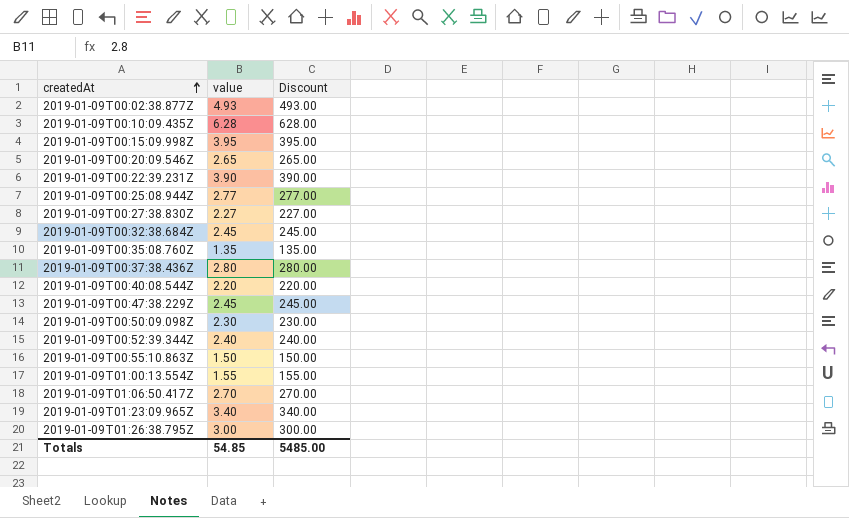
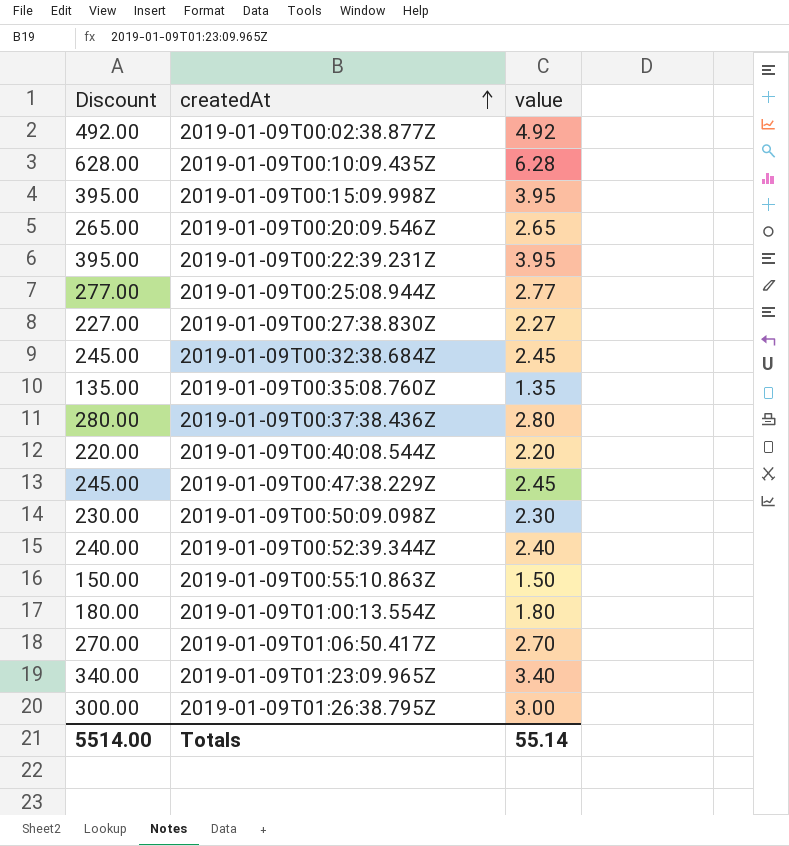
column Discount | position: 3 -> 1
2019-01-09T00:02:38.877Z | Discount: 493.00 -> 492.00
2019-01-09T00:02:38.877Z | value: 4.93 -> 4.92
2019-01-09T00:22:39.231Z | Discount: 390.00 -> 395.00
2019-01-09T00:22:39.231Z | value: 3.90 -> 3.95
2019-01-09T01:00:13.554Z | Discount: 155.00 -> 180.00
2019-01-09T01:00:13.554Z | value: 1.55 -> 1.80
Totals | Discount: 5485.00 -> 5514.00
Totals | value: 54.85 -> 55.14

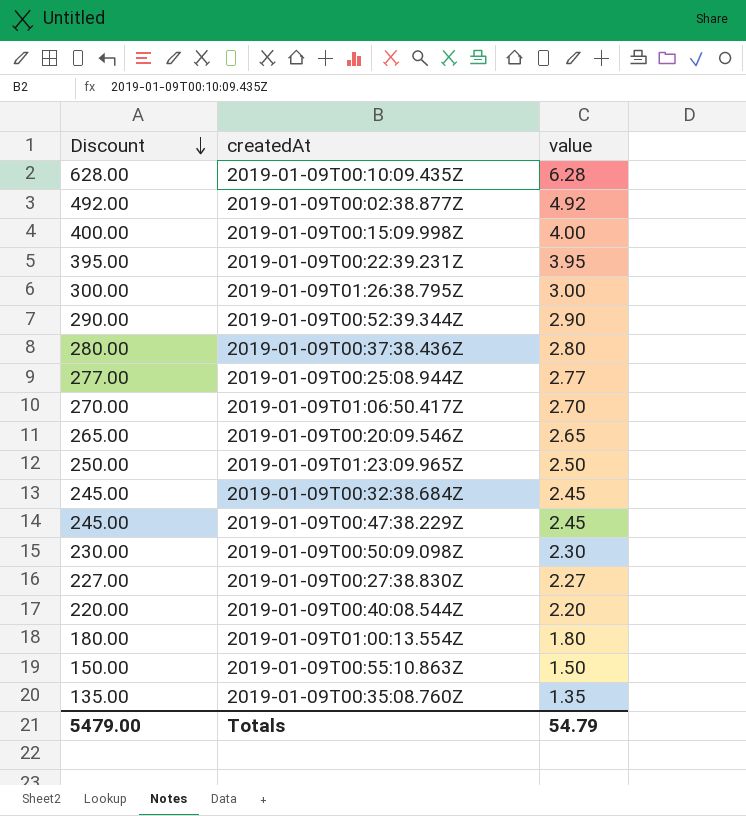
row order: createdAt ascending -> Discount descending
2019-01-09T00:15:09.998Z | Discount: 395.00 -> 400.00
2019-01-09T00:15:09.998Z | value: 3.95 -> 4.00
2019-01-09T00:52:39.344Z | Discount: 240.00 -> 290.00
2019-01-09T00:52:39.344Z | value: 2.40 -> 2.90
2019-01-09T01:23:09.965Z | Discount: 340.00 -> 250.00
2019-01-09T01:23:09.965Z | value: 3.40 -> 2.50
Totals | Discount: 5514.00 -> 5479.00
Totals | value: 55.14 -> 54.79

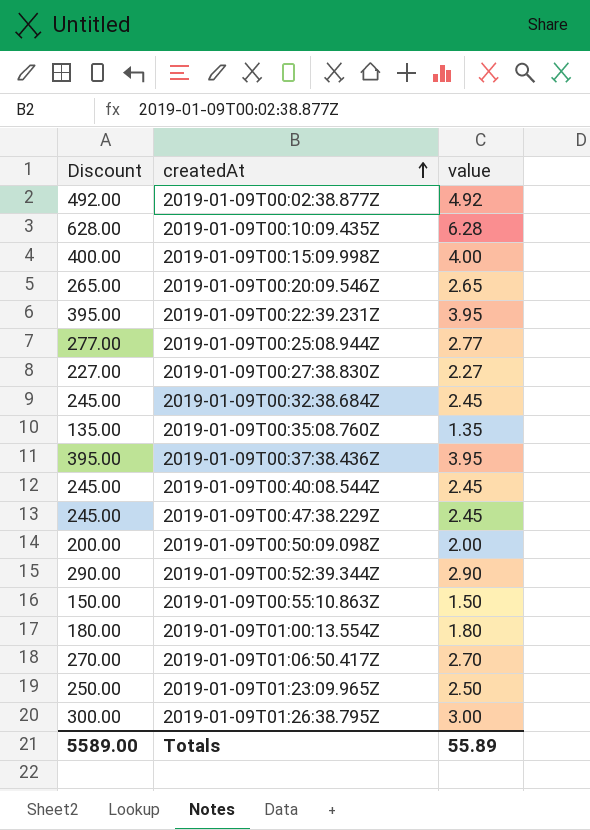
row order: Discount descending -> createdAt ascending
2019-01-09T00:37:38.436Z | Discount: 280.00 -> 395.00
2019-01-09T00:37:38.436Z | value: 2.80 -> 3.95
2019-01-09T00:40:08.544Z | Discount: 220.00 -> 245.00
2019-01-09T00:40:08.544Z | value: 2.20 -> 2.45
2019-01-09T00:50:09.098Z | Discount: 230.00 -> 200.00
2019-01-09T00:50:09.098Z | value: 2.30 -> 2.00
Totals | Discount: 5479.00 -> 5589.00
Totals | value: 54.79 -> 55.89

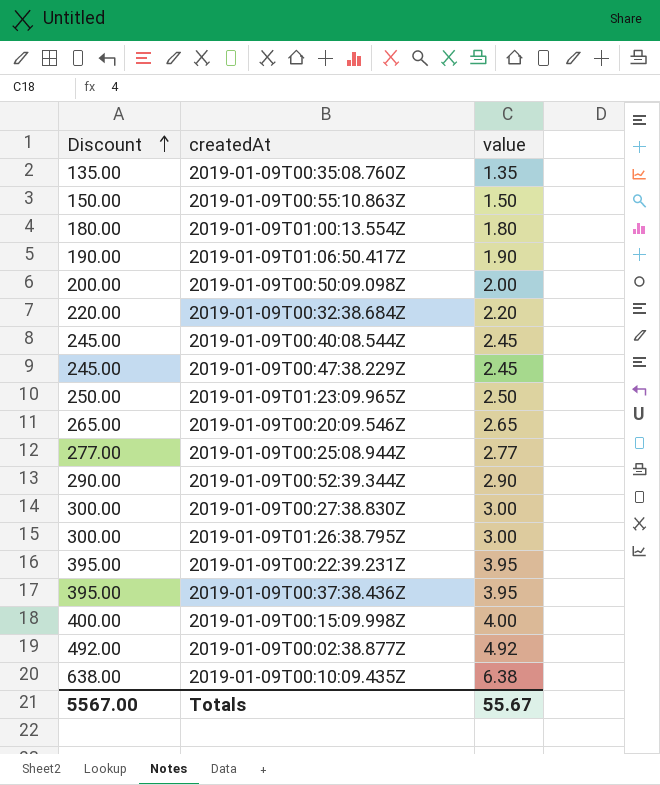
row order: createdAt ascending -> Discount ascending
2019-01-09T01:06:50.417Z | Discount: 270.00 -> 190.00
2019-01-09T01:06:50.417Z | value: 2.70 -> 1.90
2019-01-09T00:32:38.684Z | Discount: 245.00 -> 220.00
2019-01-09T00:32:38.684Z | value: 2.45 -> 2.20
2019-01-09T00:27:38.830Z | Discount: 227.00 -> 300.00
2019-01-09T00:27:38.830Z | value: 2.27 -> 3.00
2019-01-09T00:10:09.435Z | Discount: 628.00 -> 638.00
2019-01-09T00:10:09.435Z | value: 6.28 -> 6.38
Totals | Discount: 5589.00 -> 5567.00
Totals | value: 55.89 -> 55.67

